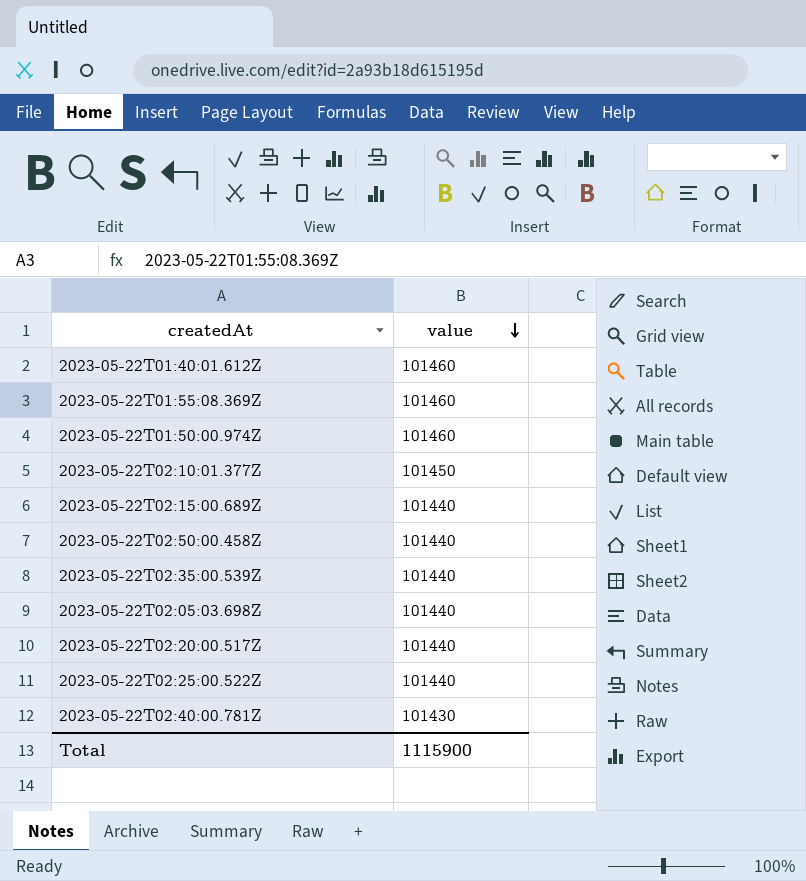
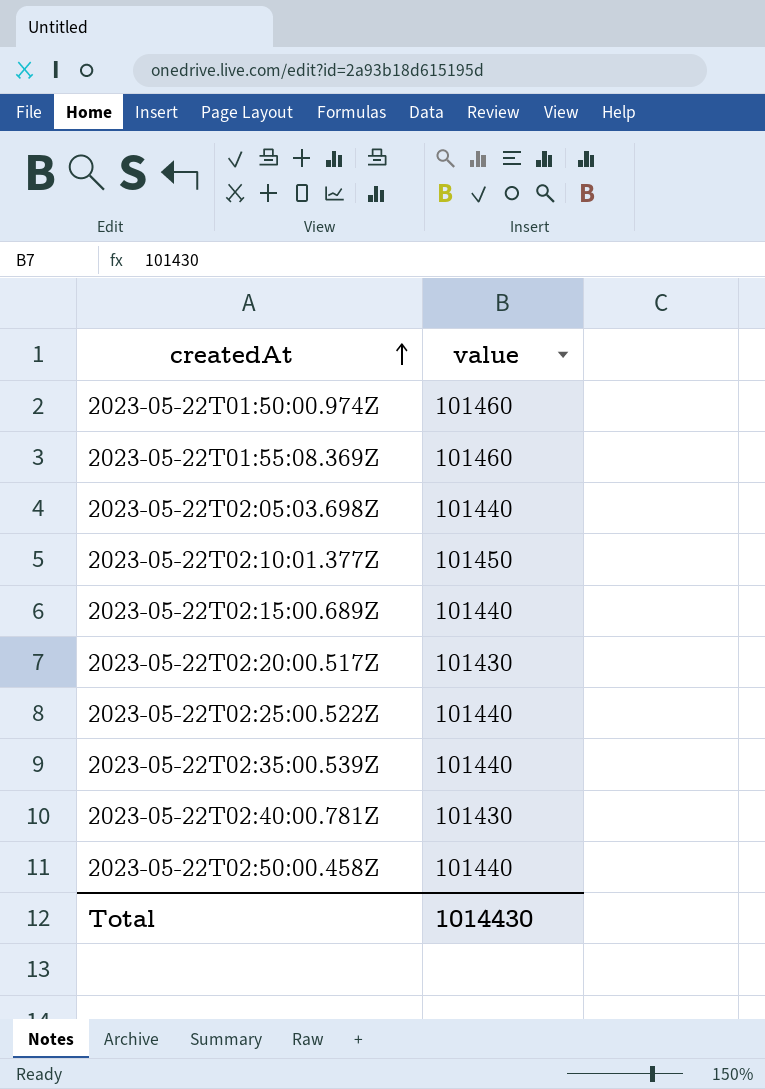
row order: value descending -> createdAt ascending
row 2023-05-22T01:40:01.612Z: 101460 -> none
2023-05-22T02:20:00.517Z | value: 101440 -> 101430
Total | value: 1115900 -> 1014430

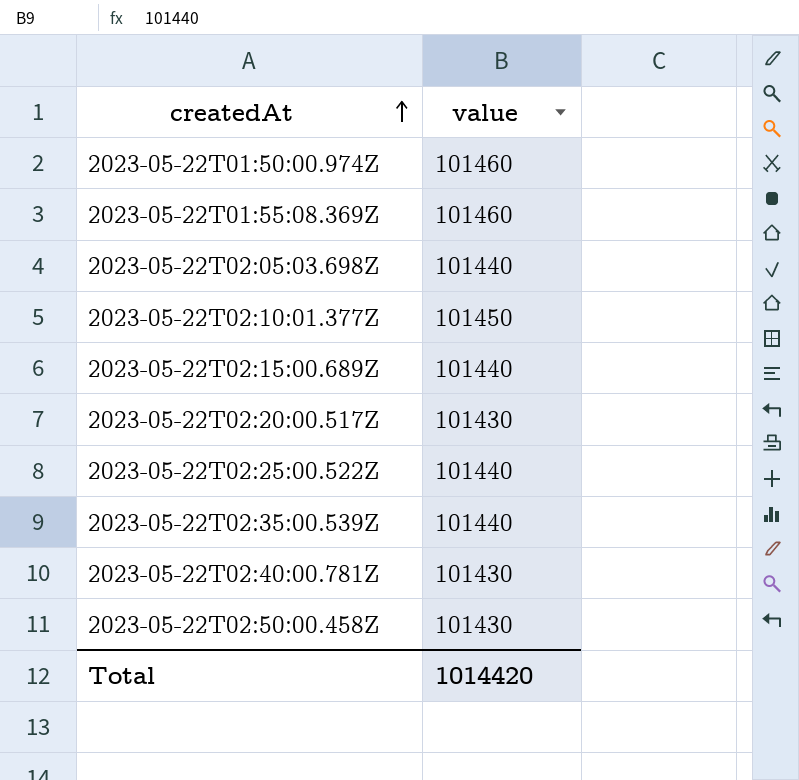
2023-05-22T02:50:00.458Z | value: 101440 -> 101430
Total | value: 1014430 -> 1014420

